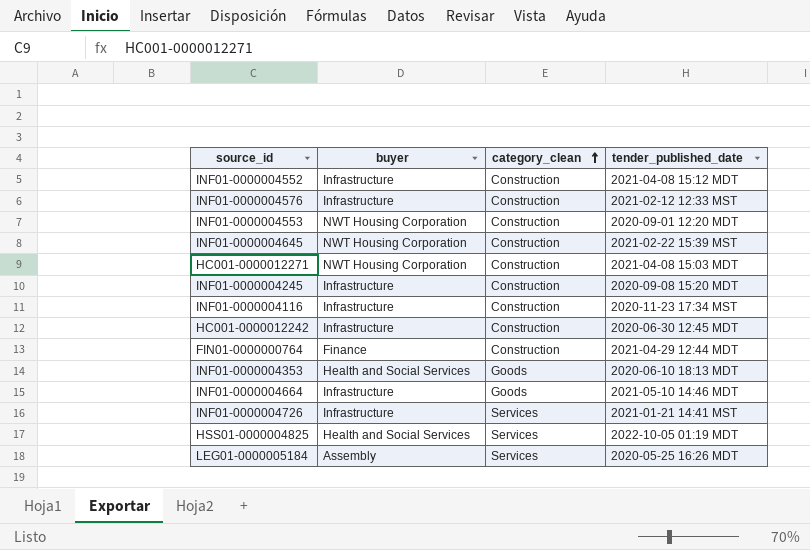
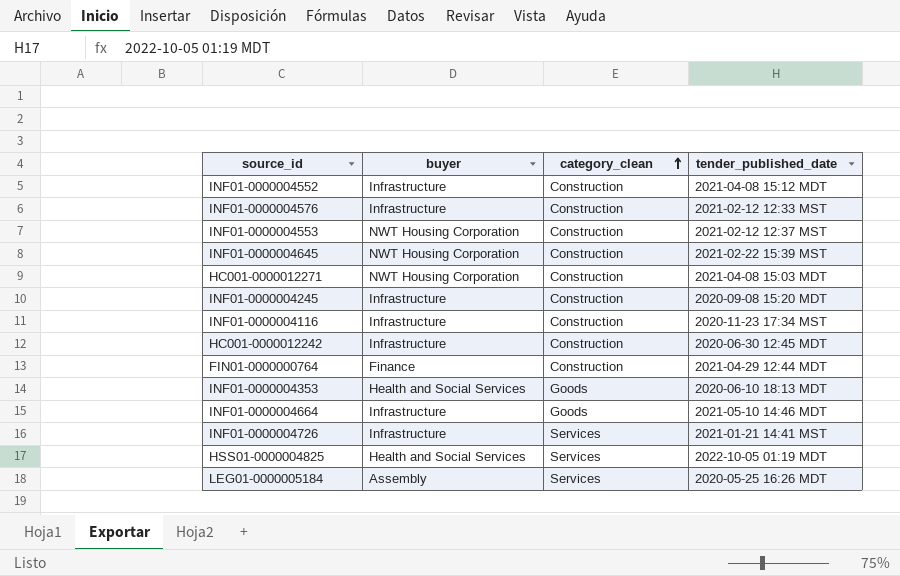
INF01-0000004553 | tender_published_date: 2020-09-01 12:20 MDT -> 2021-02-12 12:37 MST

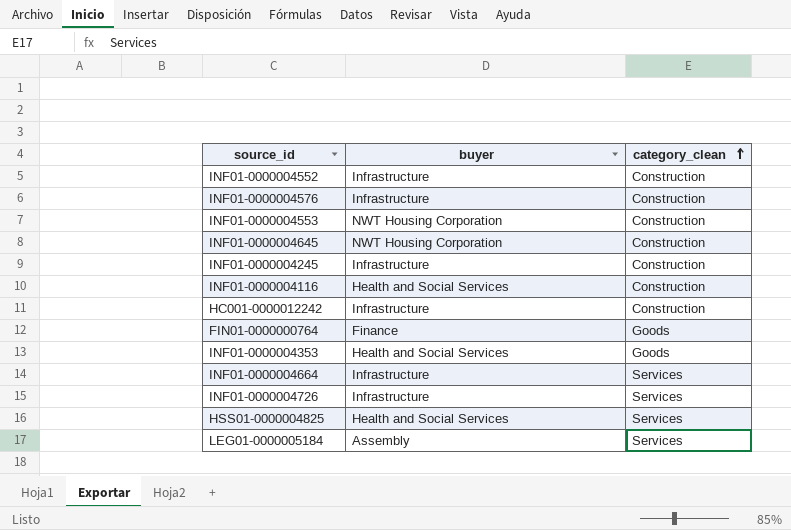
column tender_published_date | position: 4 -> none
row HC001-0000012271: NWT Housing Corporation | Construction | 2021-04-08 15:03 MDT -> none
INF01-0000004116 | buyer: Infrastructure -> Health and Social Services
FIN01-0000000764 | category_clean: Construction -> Goods
INF01-0000004664 | category_clean: Goods -> Services

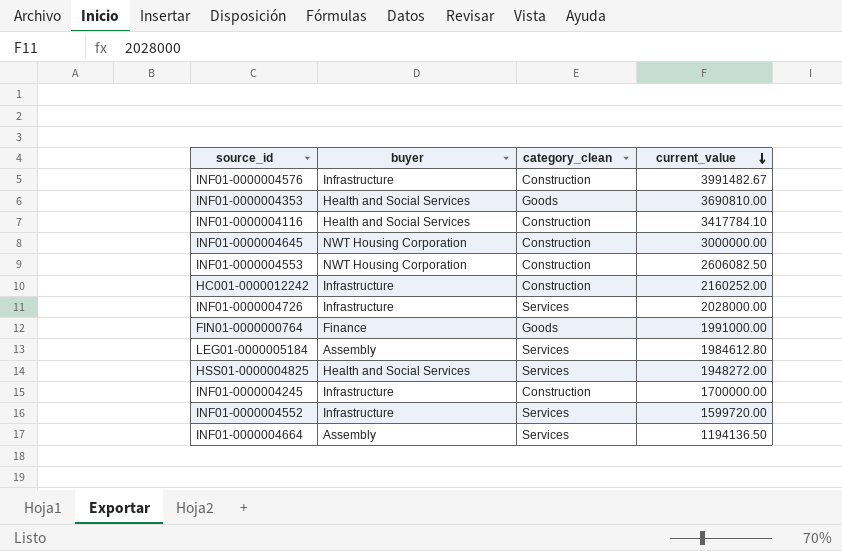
row order: category_clean ascending -> current_value descending
column current_value | position: none -> 4
INF01-0000004552 | category_clean: Construction -> Services
INF01-0000004664 | buyer: Infrastructure -> Assembly

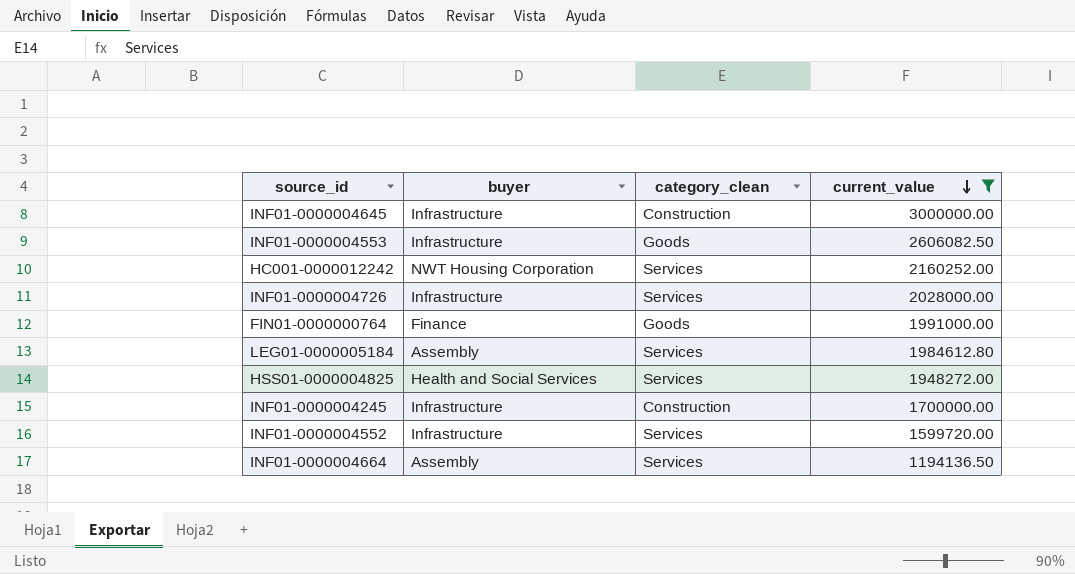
filter: none -> current_value <= 3000000.00
INF01-0000004645 | buyer: NWT Housing Corporation -> Infrastructure
INF01-0000004553 | buyer: NWT Housing Corporation -> Infrastructure
INF01-0000004553 | category_clean: Construction -> Goods
HC001-0000012242 | buyer: Infrastructure -> NWT Housing Corporation
HC001-0000012242 | category_clean: Construction -> Services

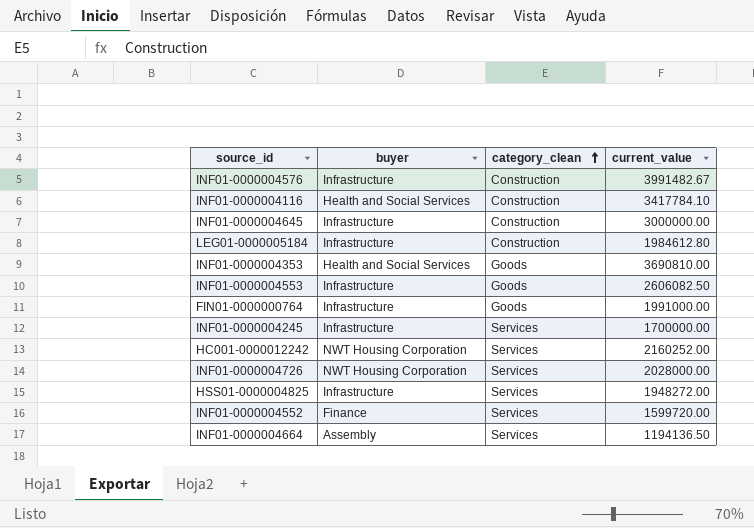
filter: current_value <= 3000000.00 -> none
row order: current_value descending -> category_clean ascending
LEG01-0000005184 | buyer: Assembly -> Infrastructure
LEG01-0000005184 | category_clean: Services -> Construction
FIN01-0000000764 | buyer: Finance -> Infrastructure
INF01-0000004245 | category_clean: Construction -> Services
INF01-0000004726 | buyer: Infrastructure -> NWT Housing Corporation
HSS01-0000004825 | buyer: Health and Social Services -> Infrastructure
INF01-0000004552 | buyer: Infrastructure -> Finance

